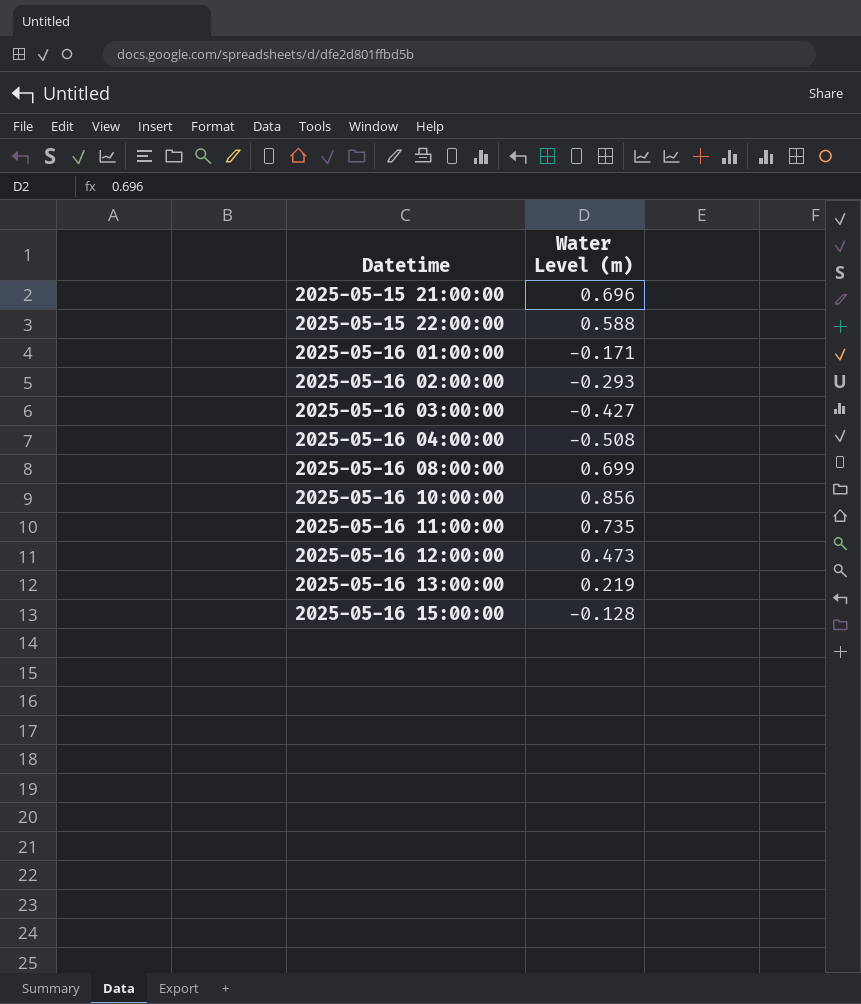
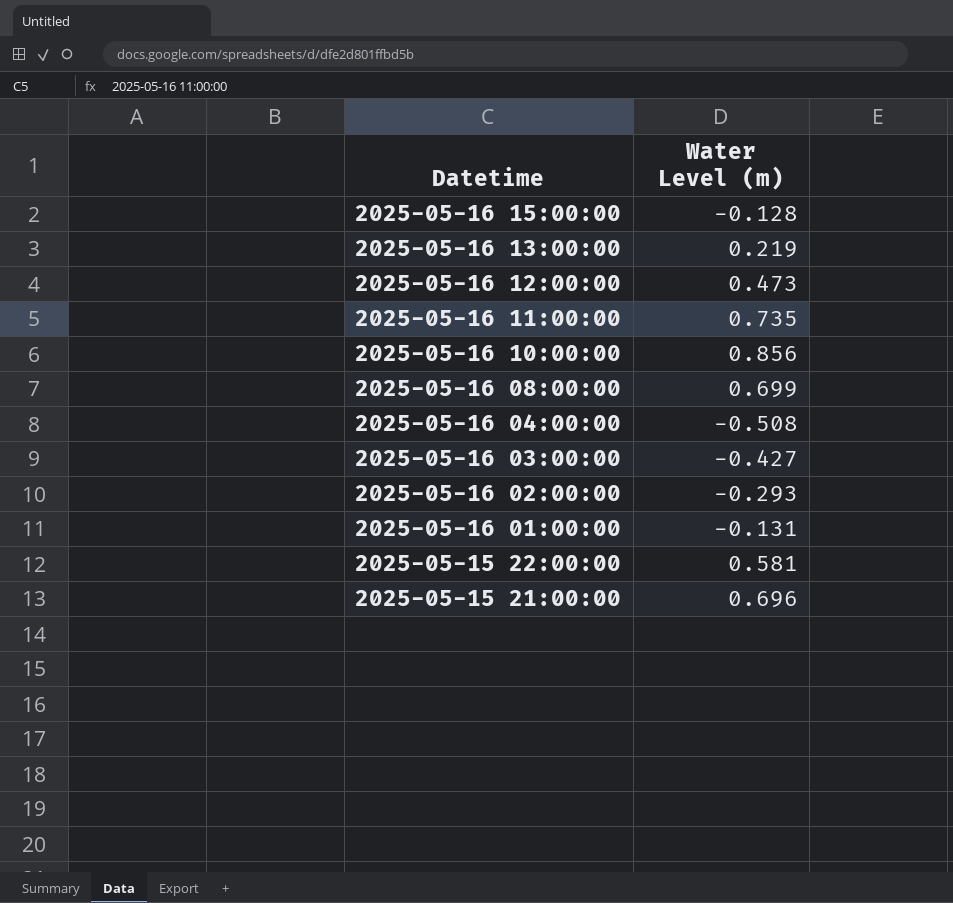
row order: Datetime ascending -> Datetime descending
2025-05-16 01:00:00 | Water Level (m): -0.171 -> -0.131
2025-05-15 22:00:00 | Water Level (m): 0.588 -> 0.581

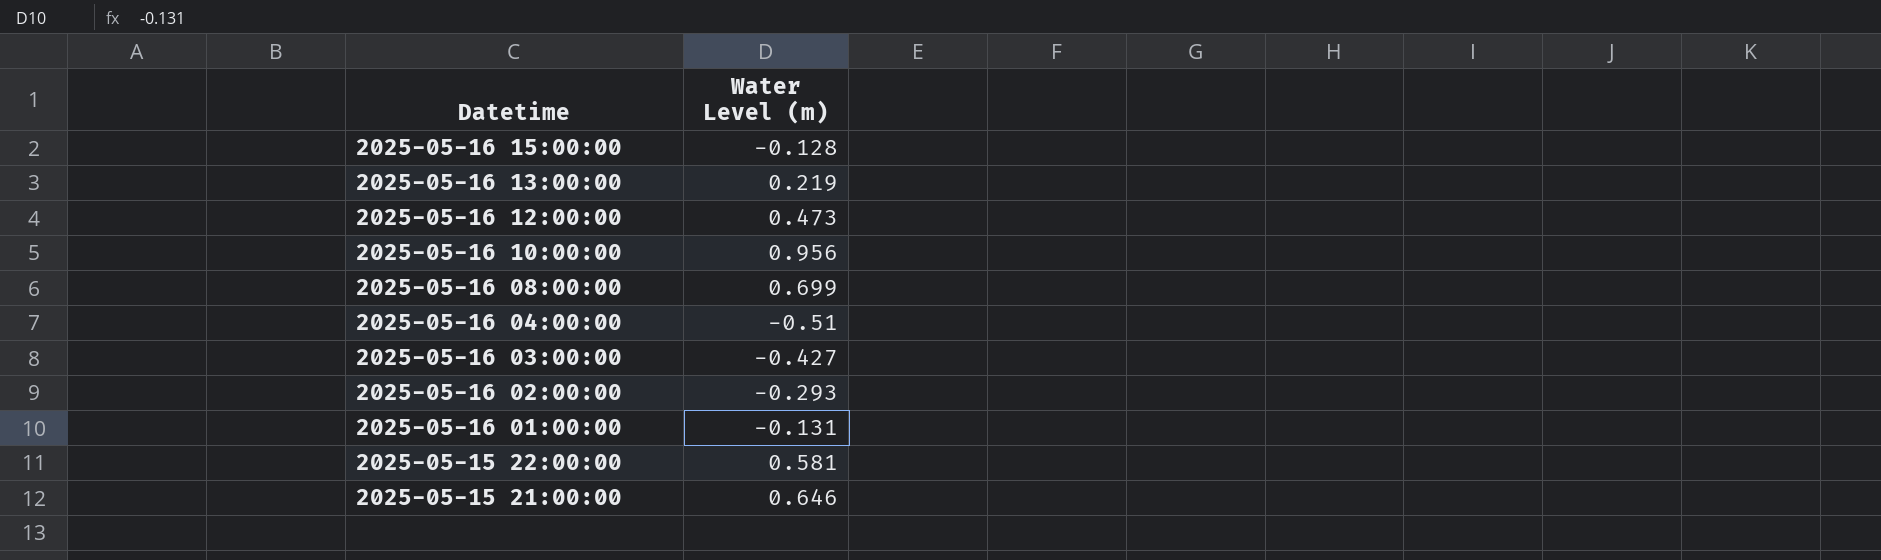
row 2025-05-16 11:00:00: 0.735 -> none
2025-05-16 10:00:00 | Water Level (m): 0.856 -> 0.956
2025-05-16 04:00:00 | Water Level (m): -0.508 -> -0.51
2025-05-15 21:00:00 | Water Level (m): 0.696 -> 0.646

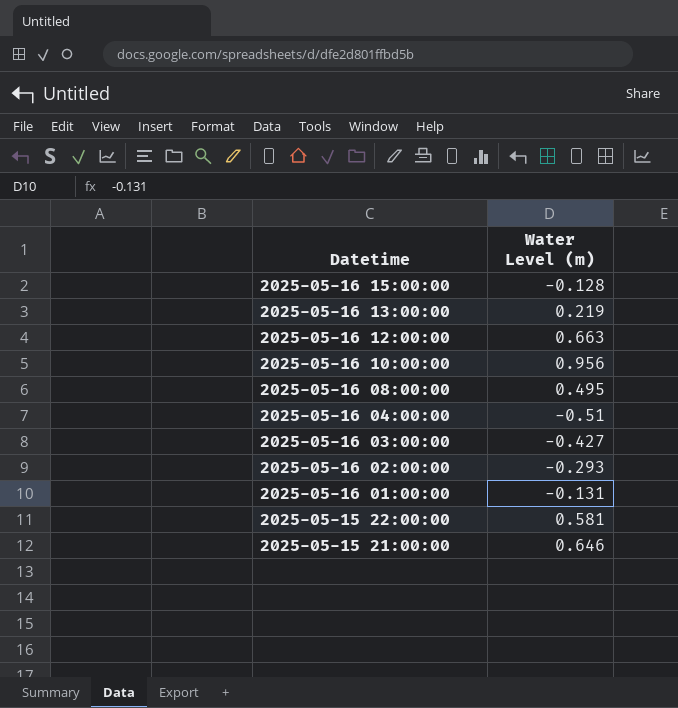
2025-05-16 12:00:00 | Water Level (m): 0.473 -> 0.663
2025-05-16 08:00:00 | Water Level (m): 0.699 -> 0.495

